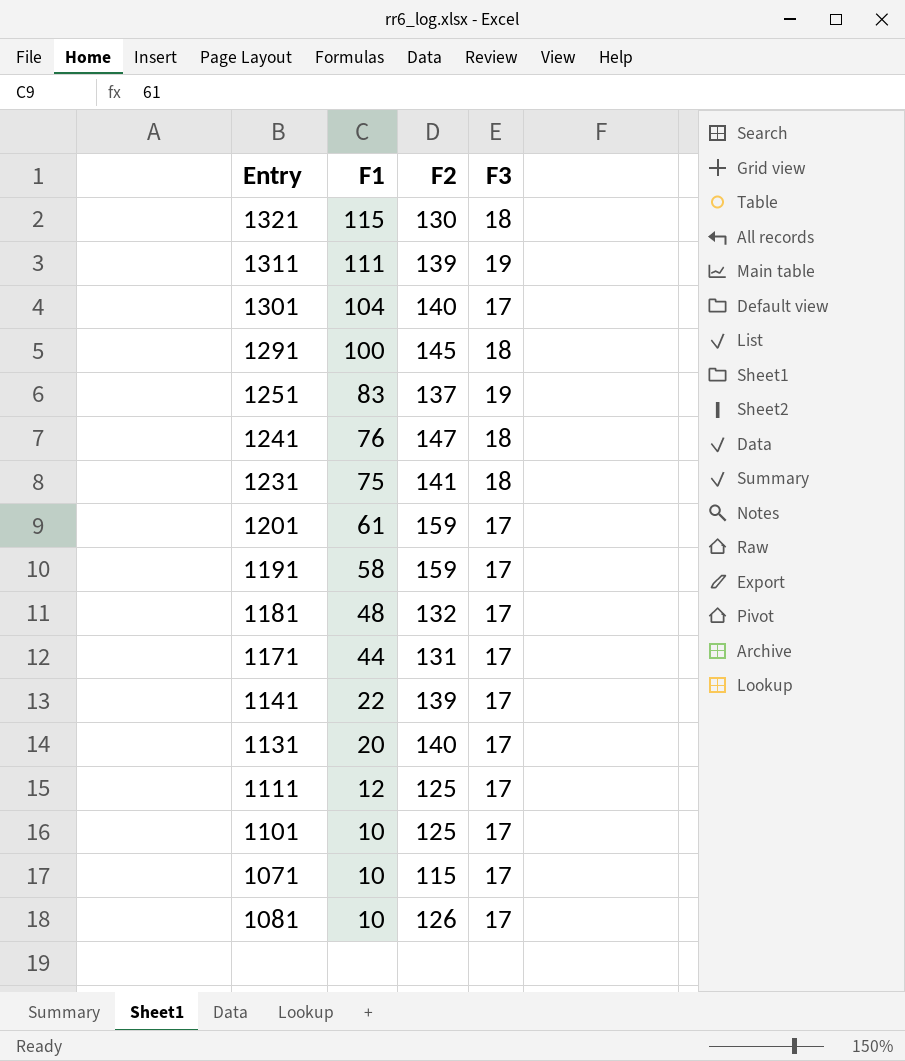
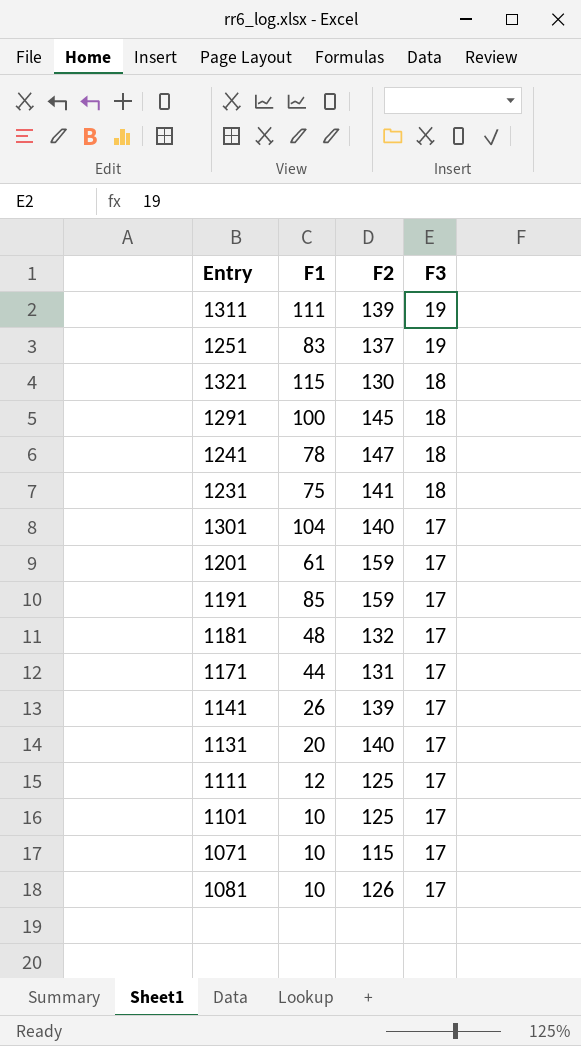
row order: F1 descending -> F3 descending
1241 | F1: 76 -> 78
1191 | F1: 58 -> 85
1141 | F1: 22 -> 26

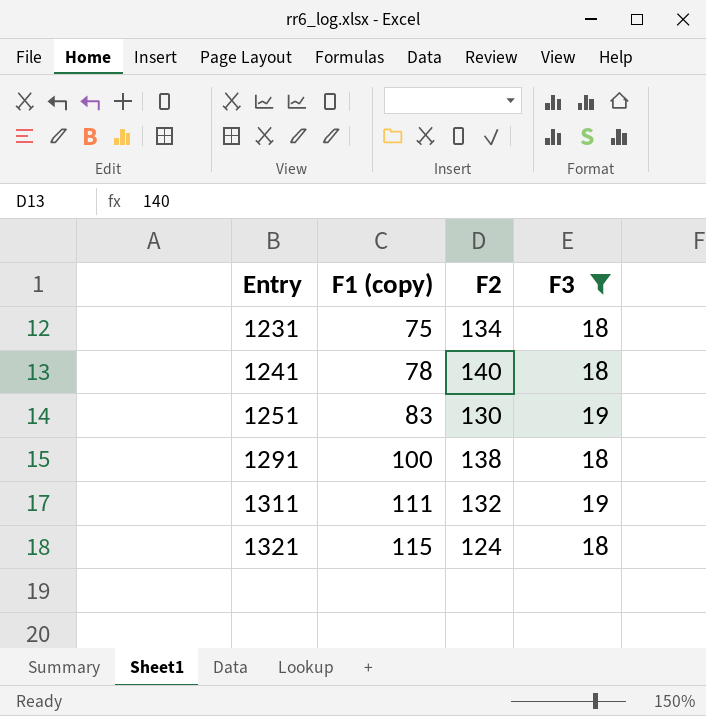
filter: none -> F3 != 17
row order: F3 descending -> Entry ascending
column name: F1 -> F1 (copy)
1231 | F2: 141 -> 134
1241 | F2: 147 -> 140
1251 | F2: 137 -> 130
1291 | F2: 145 -> 138
1311 | F2: 139 -> 132
1321 | F2: 130 -> 124

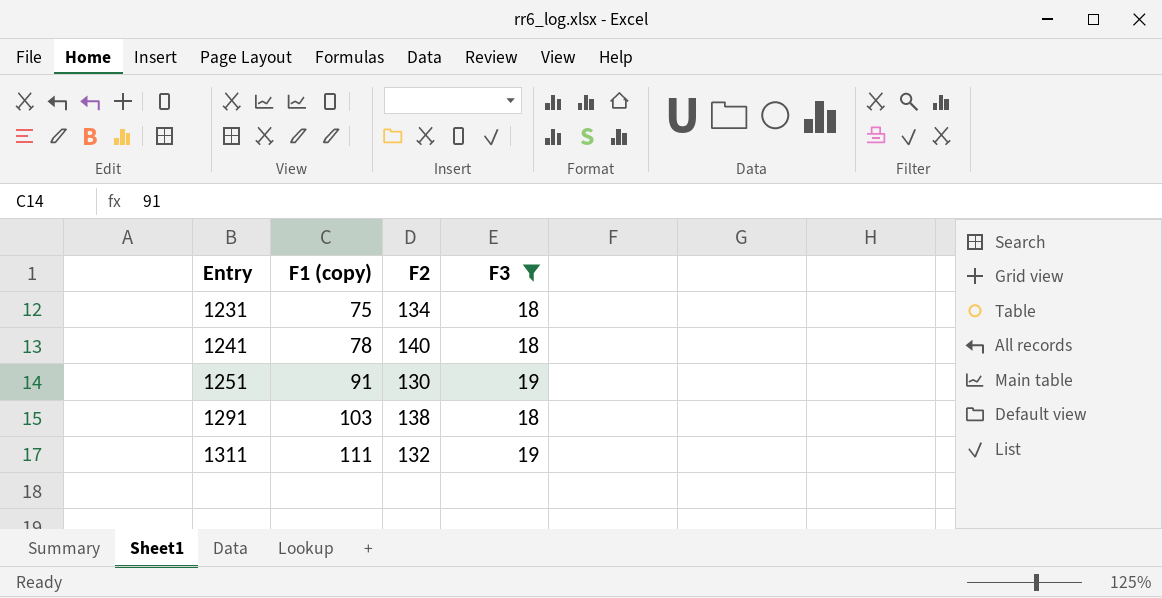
row 1321: 115 | 124 | 18 -> none
1251 | F1 (copy): 83 -> 91
1291 | F1 (copy): 100 -> 103

